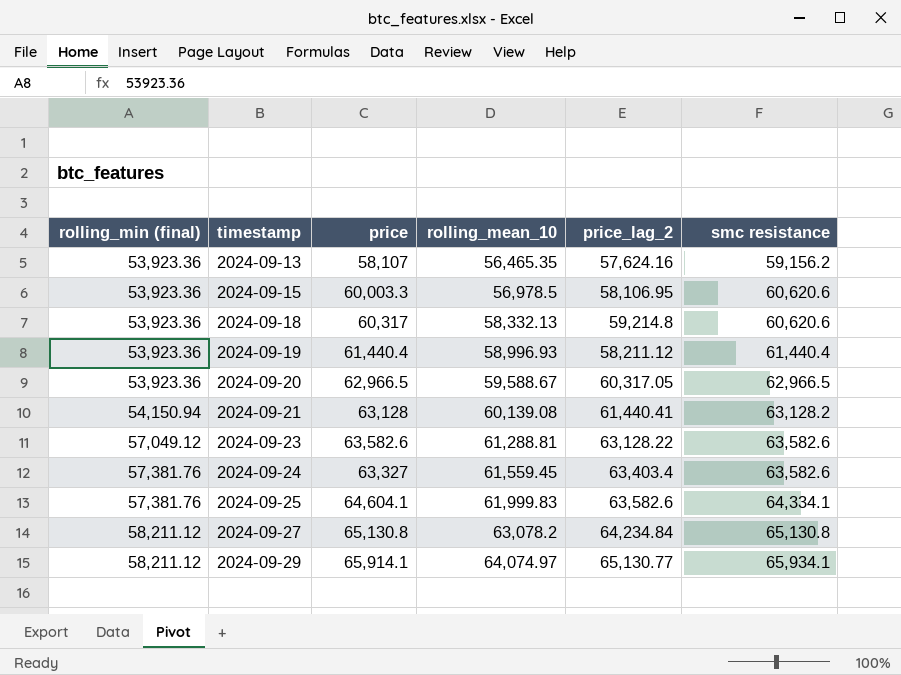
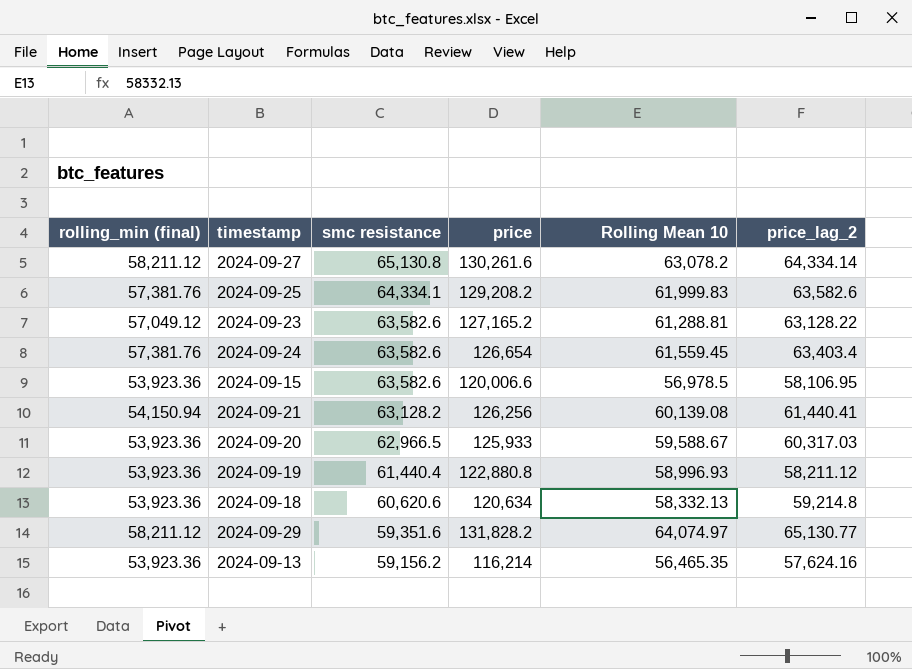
row order: rolling_min (final) ascending -> smc resistance descending
column smc resistance | position: 6 -> 3
column name: rolling_mean_10 -> Rolling Mean 10
2024-09-27 | price: 65,130.8 -> 130,261.6
2024-09-27 | price_lag_2: 64,234.84 -> 64,334.14
2024-09-25 | price: 64,604.1 -> 129,208.2
2024-09-23 | price: 63,582.6 -> 127,165.2
2024-09-24 | price: 63,327 -> 126,654
2024-09-15 | smc resistance: 60,620.6 -> 63,582.6
2024-09-15 | price: 60,003.3 -> 120,006.6
2024-09-21 | price: 63,128 -> 126,256
2024-09-20 | price: 62,966.5 -> 125,933
2024-09-20 | price_lag_2: 60,317.05 -> 60,317.03
2024-09-19 | price: 61,440.4 -> 122,880.8
2024-09-18 | price: 60,317 -> 120,634
2024-09-29 | smc resistance: 65,934.1 -> 59,351.6
2024-09-29 | price: 65,914.1 -> 131,828.2
2024-09-13 | price: 58,107 -> 116,214

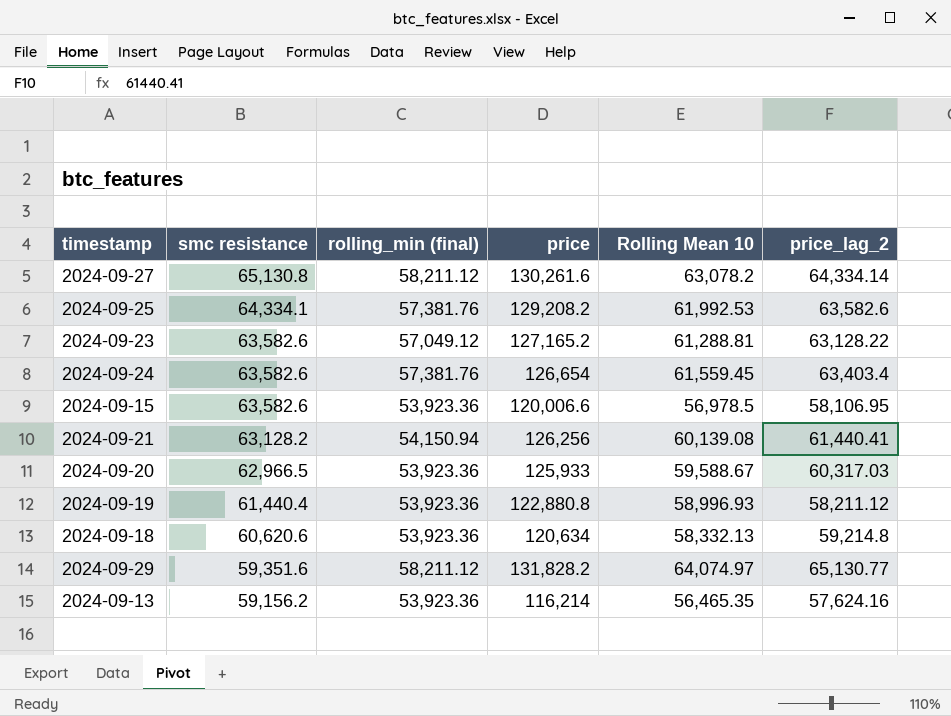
column rolling_min (final) | position: 1 -> 3
2024-09-25 | Rolling Mean 10: 61,999.83 -> 61,992.53

